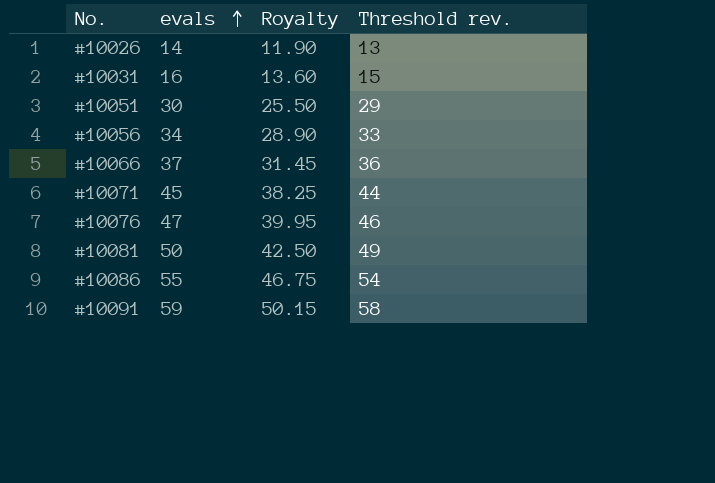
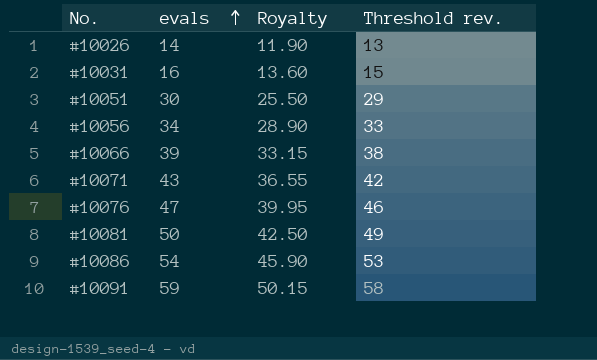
#10066 | evals: 37 -> 39
#10066 | Royalty: 31.45 -> 33.15
#10066 | Threshold rev.: 36 -> 38
#10071 | evals: 45 -> 43
#10071 | Royalty: 38.25 -> 36.55
#10071 | Threshold rev.: 44 -> 42
#10086 | evals: 55 -> 54
#10086 | Royalty: 46.75 -> 45.90
#10086 | Threshold rev.: 54 -> 53

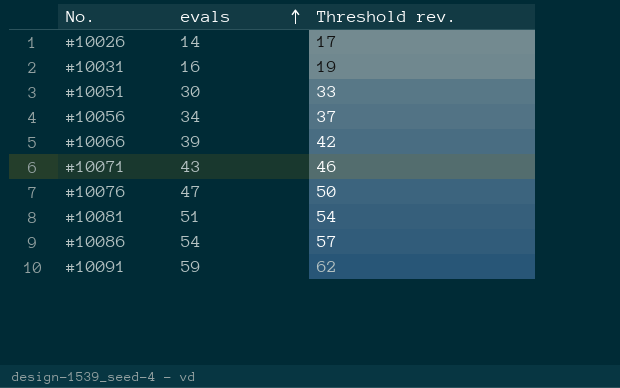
column Royalty | formula: [evals] * 0.85 -> none
column Threshold rev. | formula: [evals] - 1 -> [evals] + 3
#10081 | evals: 50 -> 51

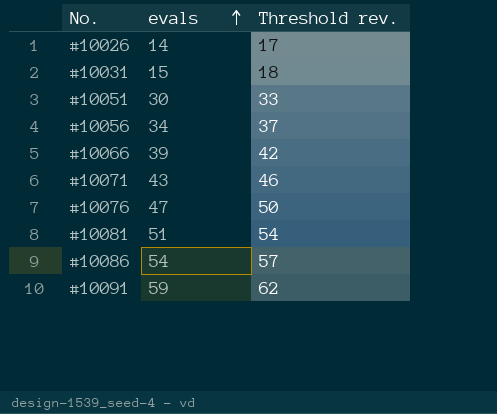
#10031 | evals: 16 -> 15
#10031 | Threshold rev.: 19 -> 18

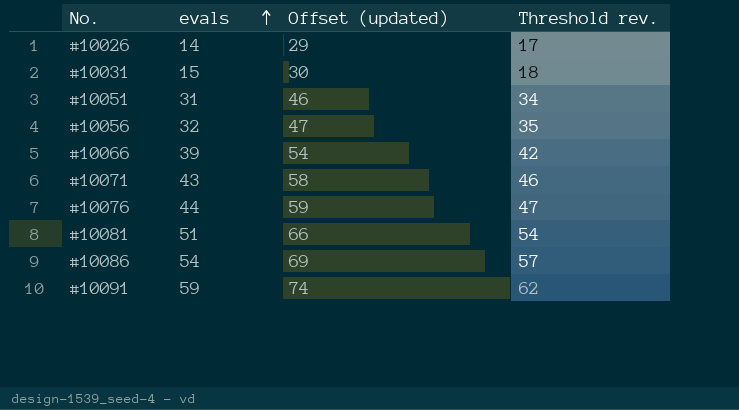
column Offset (updated) | formula: none -> [evals] + 15
#10051 | evals: 30 -> 31
#10051 | Threshold rev.: 33 -> 34
#10056 | evals: 34 -> 32
#10056 | Threshold rev.: 37 -> 35
#10076 | evals: 47 -> 44
#10076 | Threshold rev.: 50 -> 47

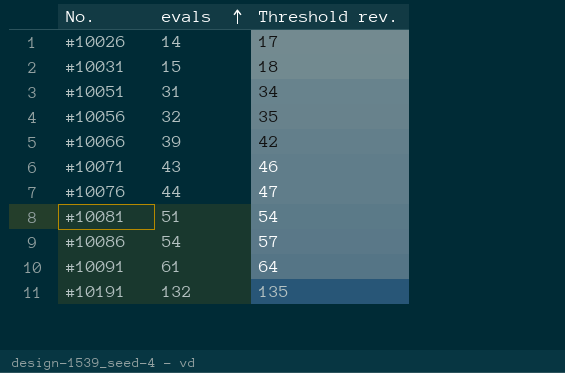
column Offset (updated) | formula: [evals] + 15 -> none
#10091 | evals: 59 -> 61
#10091 | Threshold rev.: 62 -> 64
row #10191: none -> 132 | 135

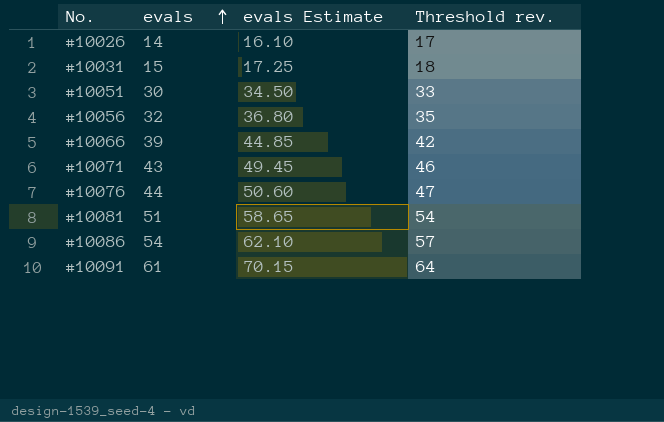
column evals Estimate | formula: none -> [evals] * 1.15
row #10191: 132 | 135 -> none
#10051 | evals: 31 -> 30
#10051 | Threshold rev.: 34 -> 33

